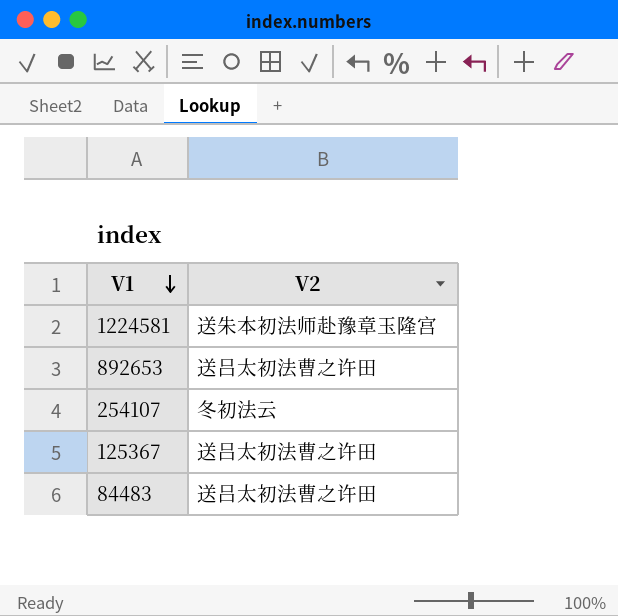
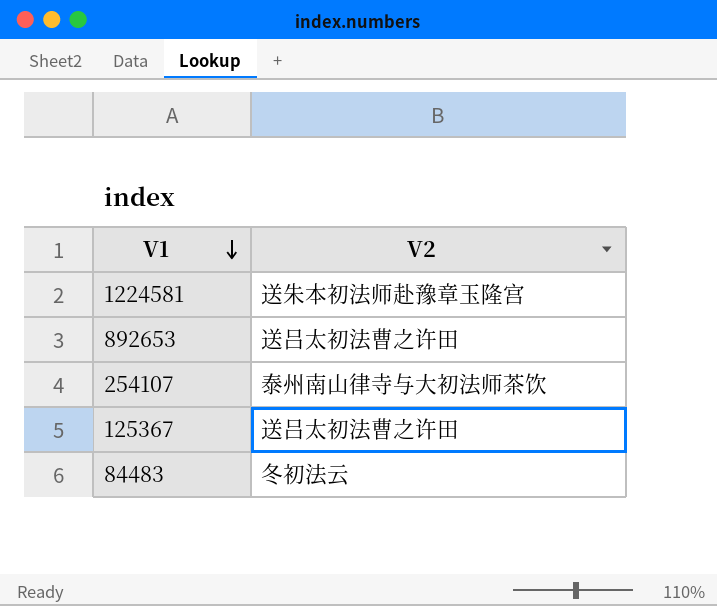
254107 | V2: 冬初法云 -> 泰州南山律寺与大初法师茶饮
84483 | V2: 送吕太初法曹之许田 -> 冬初法云

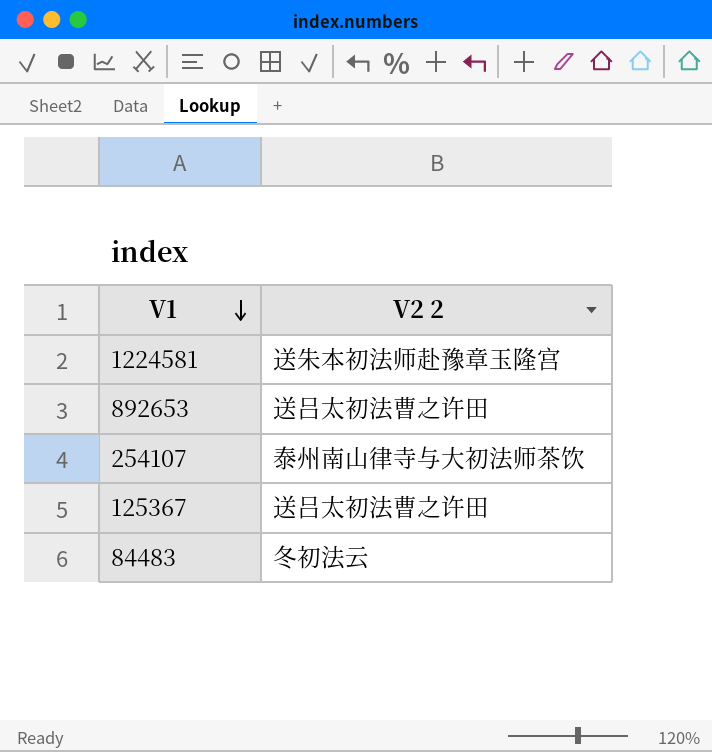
column name: V2 -> V2 2

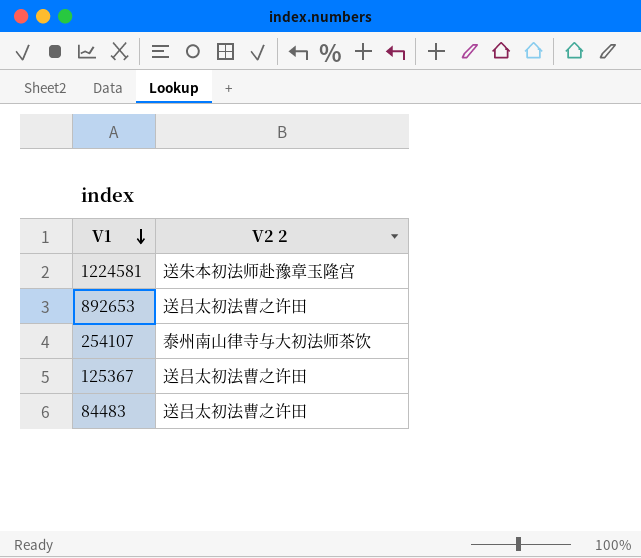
84483 | V2 2: 冬初法云 -> 送吕太初法曹之许田

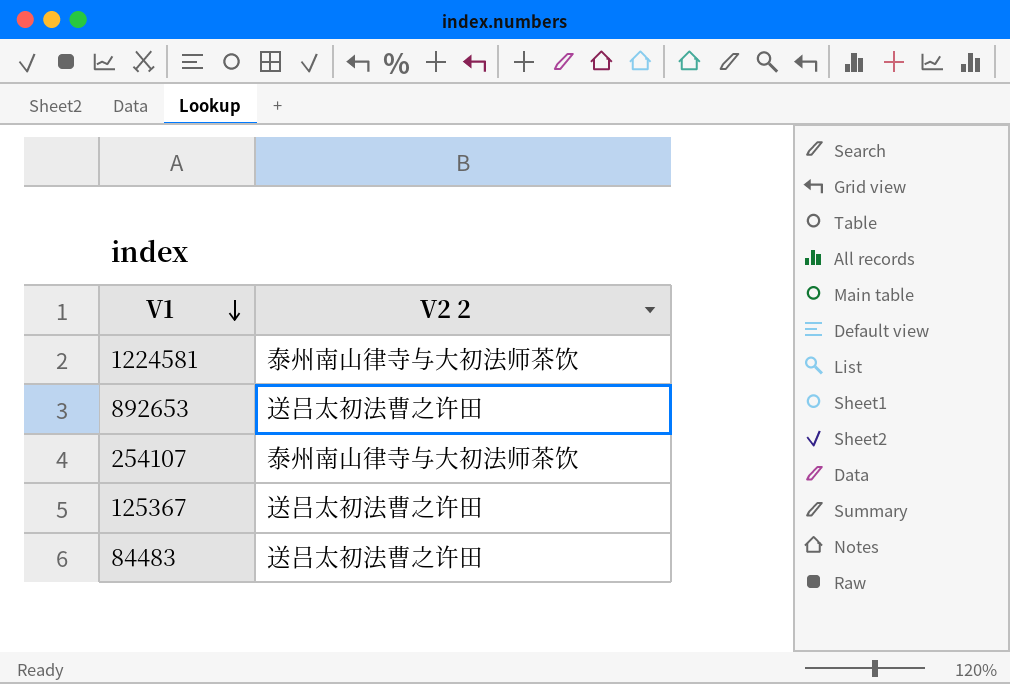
1224581 | V2 2: 送朱本初法师赴豫章玉隆宫 -> 泰州南山律寺与大初法师茶饮

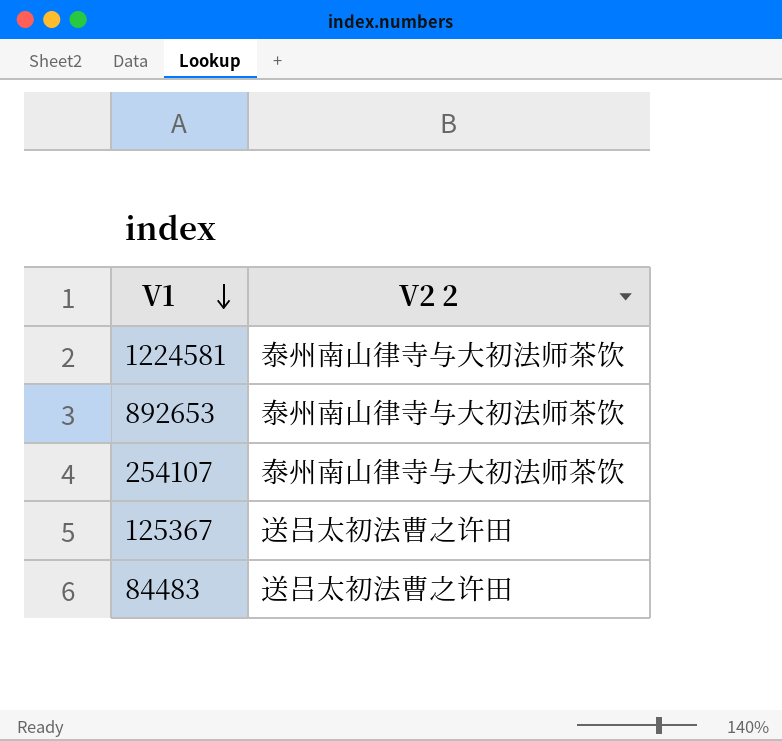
892653 | V2 2: 送吕太初法曹之许田 -> 泰州南山律寺与大初法师茶饮

